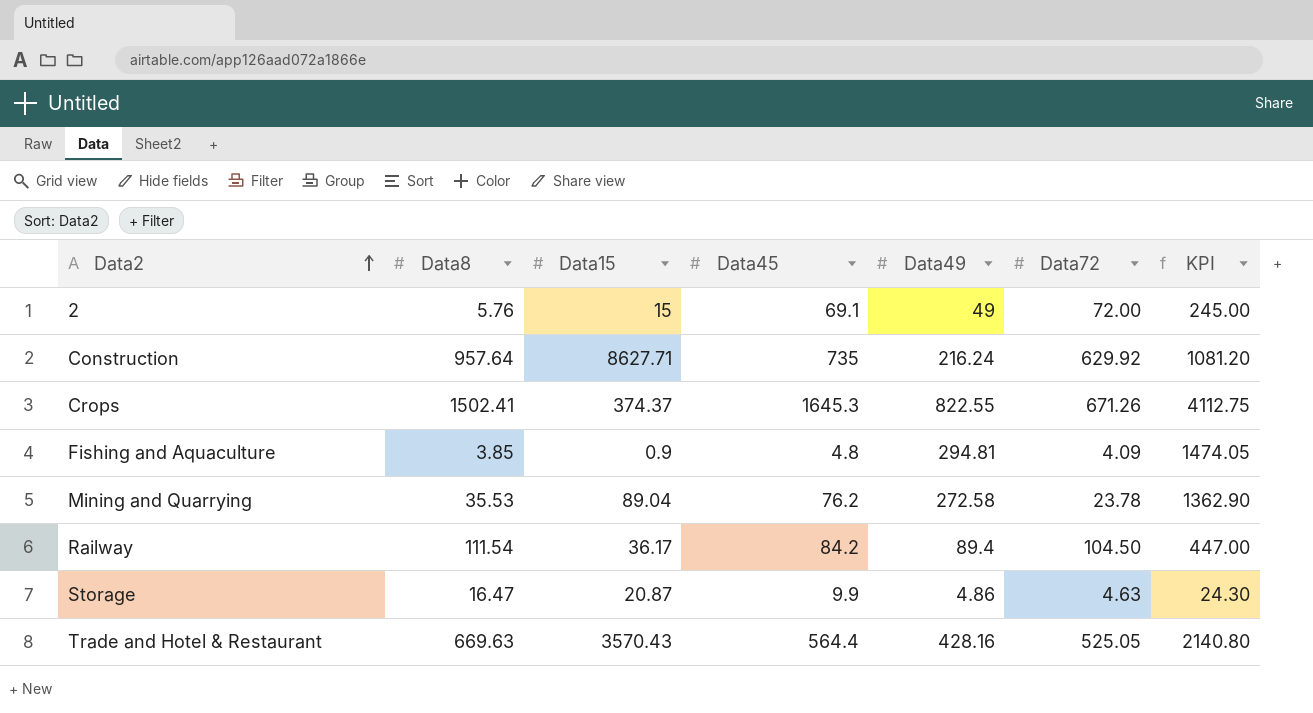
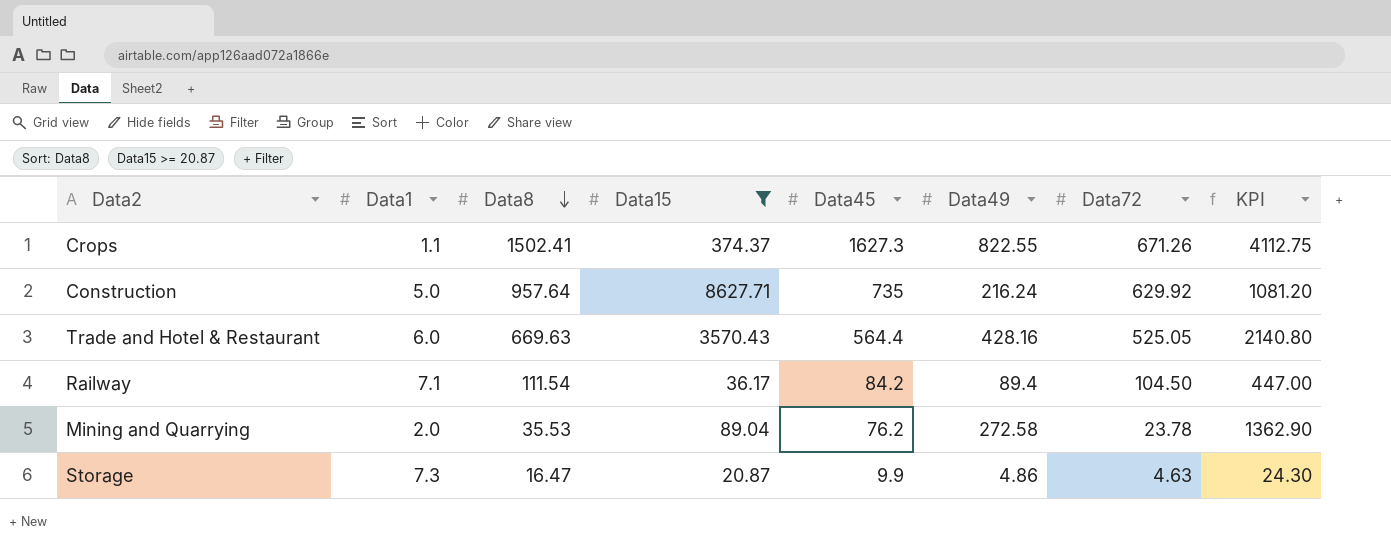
filter: none -> Data15 >= 20.87
row order: Data2 ascending -> Data8 descending
column Data1 | position: none -> 2
Crops | Data45: 1645.3 -> 1627.3

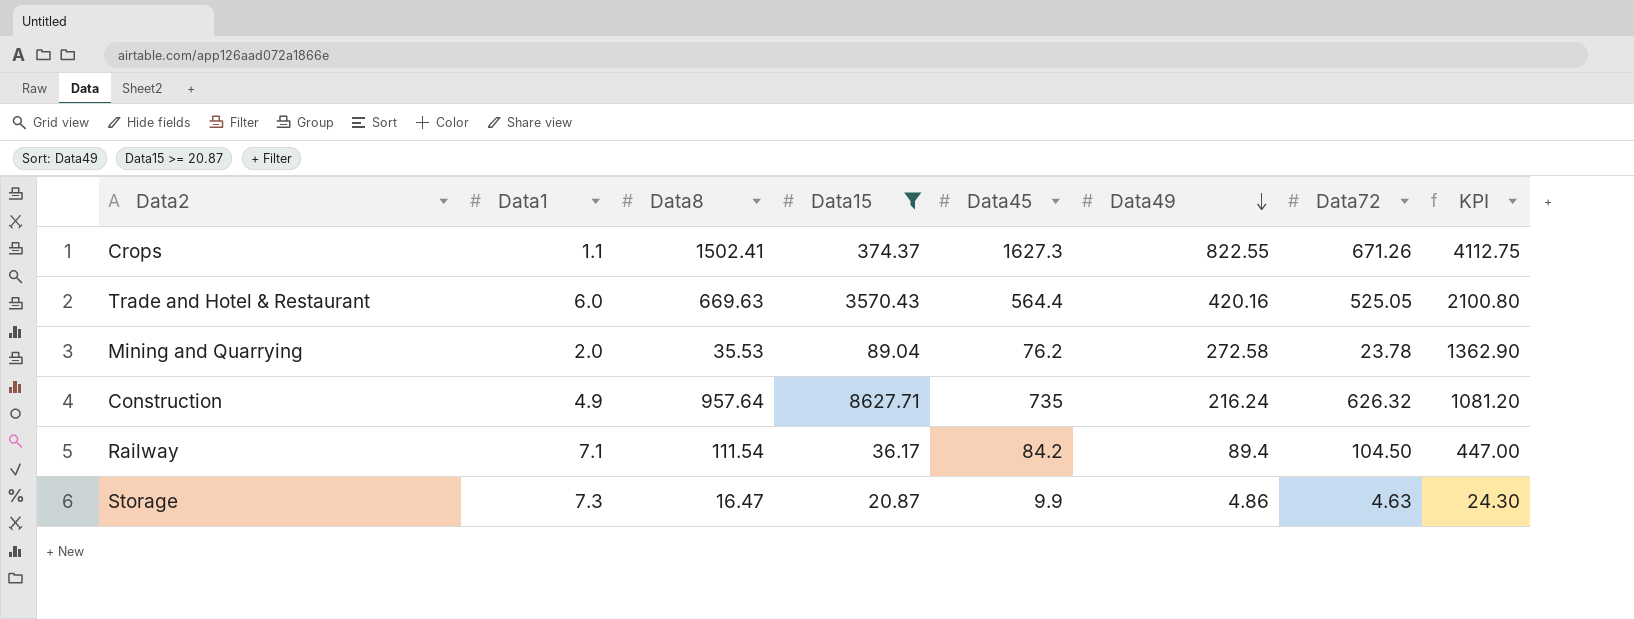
row order: Data8 descending -> Data49 descending
Trade and Hotel & Restaurant | Data49: 428.16 -> 420.16
Trade and Hotel & Restaurant | KPI: 2140.80 -> 2100.80
Construction | Data1: 5.0 -> 4.9
Construction | Data72: 629.92 -> 626.32

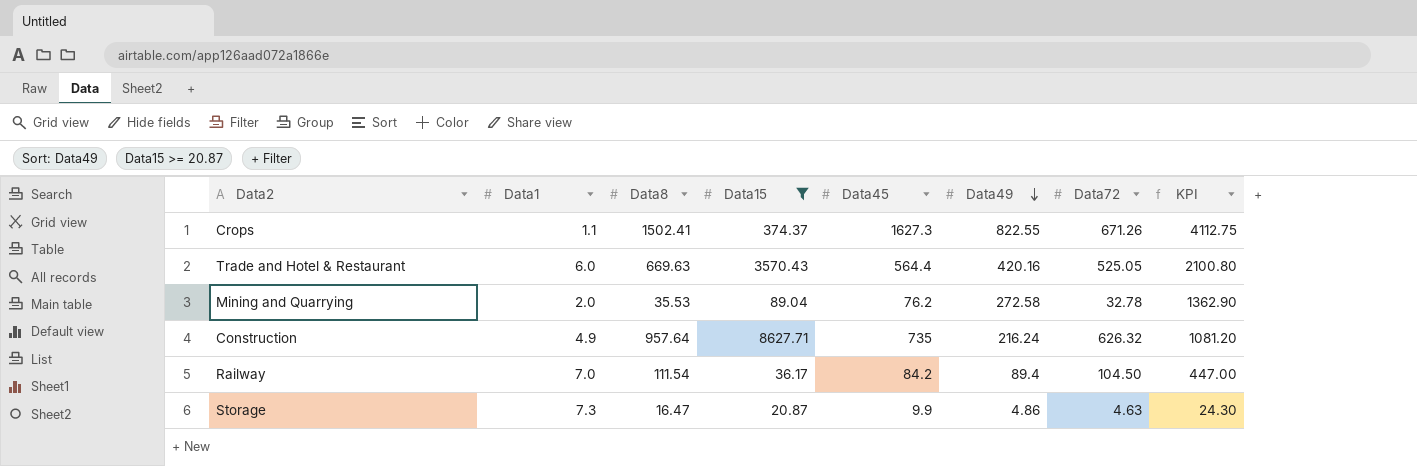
Mining and Quarrying | Data72: 23.78 -> 32.78
Railway | Data1: 7.1 -> 7.0

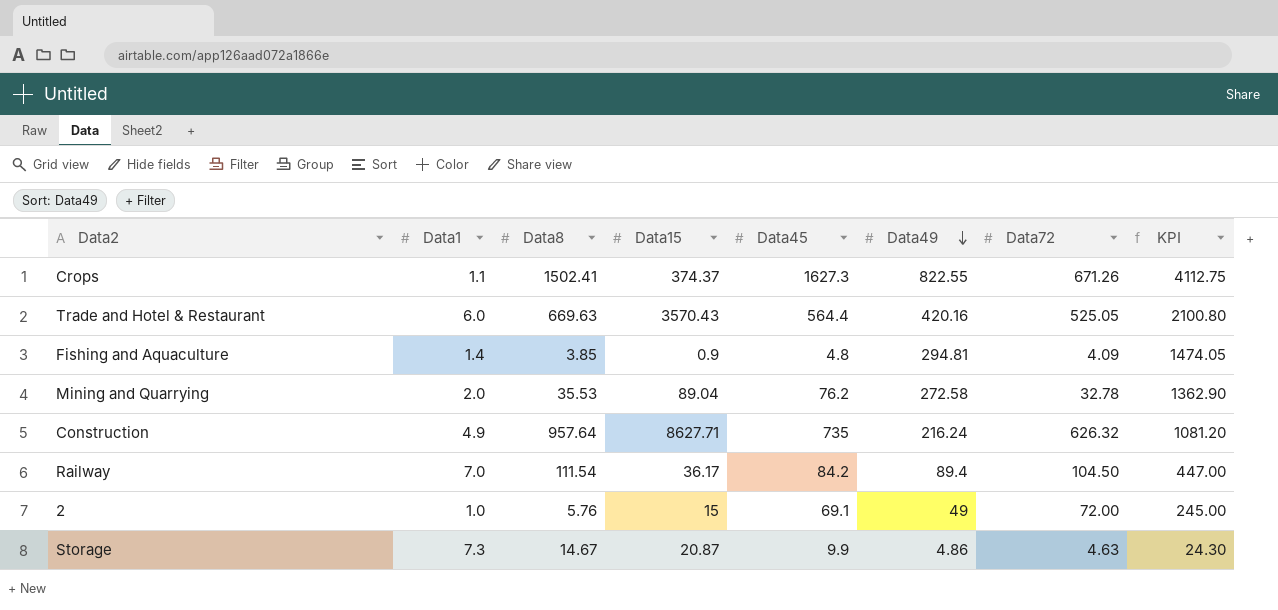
filter: Data15 >= 20.87 -> none
Storage | Data8: 16.47 -> 14.67

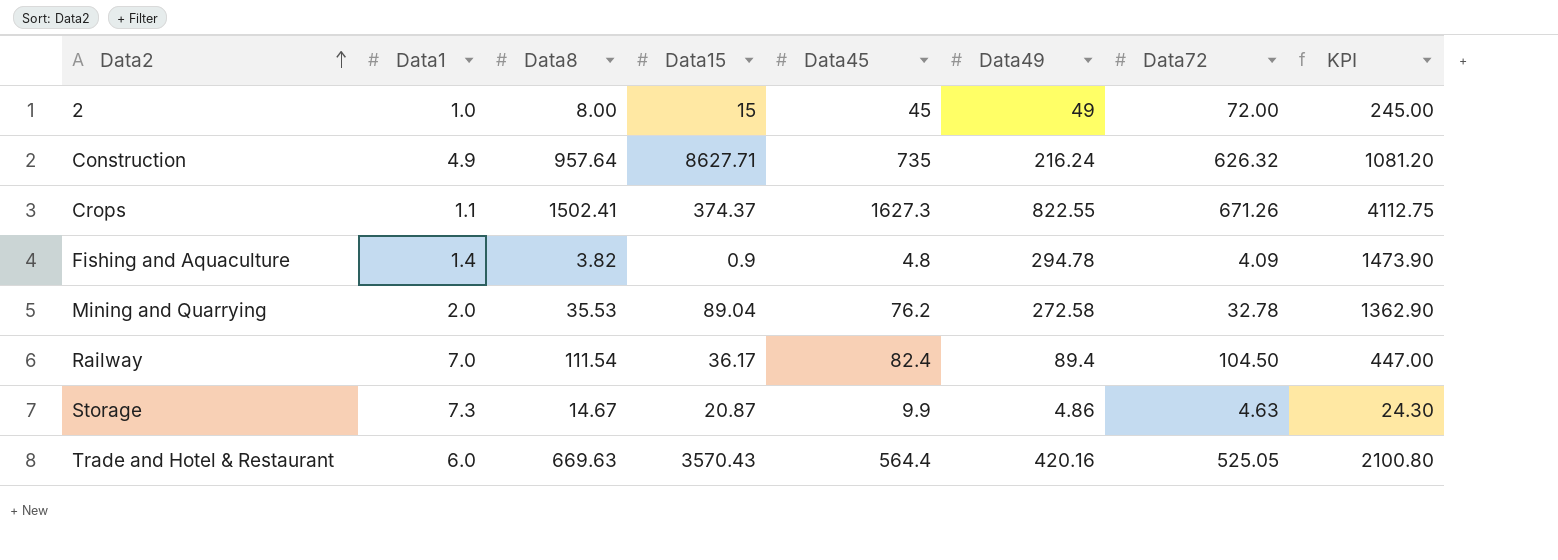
row order: Data49 descending -> Data2 ascending
2 | Data8: 5.76 -> 8.00
2 | Data45: 69.1 -> 45
Fishing and Aquaculture | Data8: 3.85 -> 3.82
Fishing and Aquaculture | Data49: 294.81 -> 294.78
Fishing and Aquaculture | KPI: 1474.05 -> 1473.90
Railway | Data45: 84.2 -> 82.4

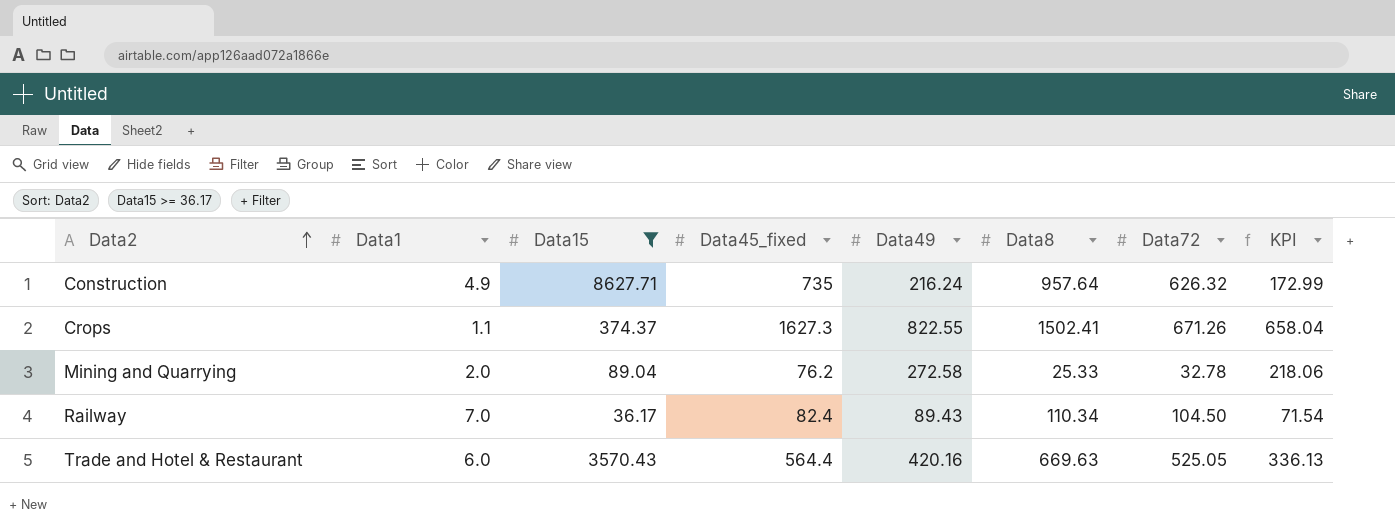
filter: none -> Data15 >= 36.17
column name: Data45 -> Data45_fixed
column Data8 | position: 3 -> 6
column KPI | formula: [Data49] * 5 -> [Data49] * 0.8
Mining and Quarrying | Data8: 35.53 -> 25.33
Railway | Data49: 89.4 -> 89.43
Railway | Data8: 111.54 -> 110.34

